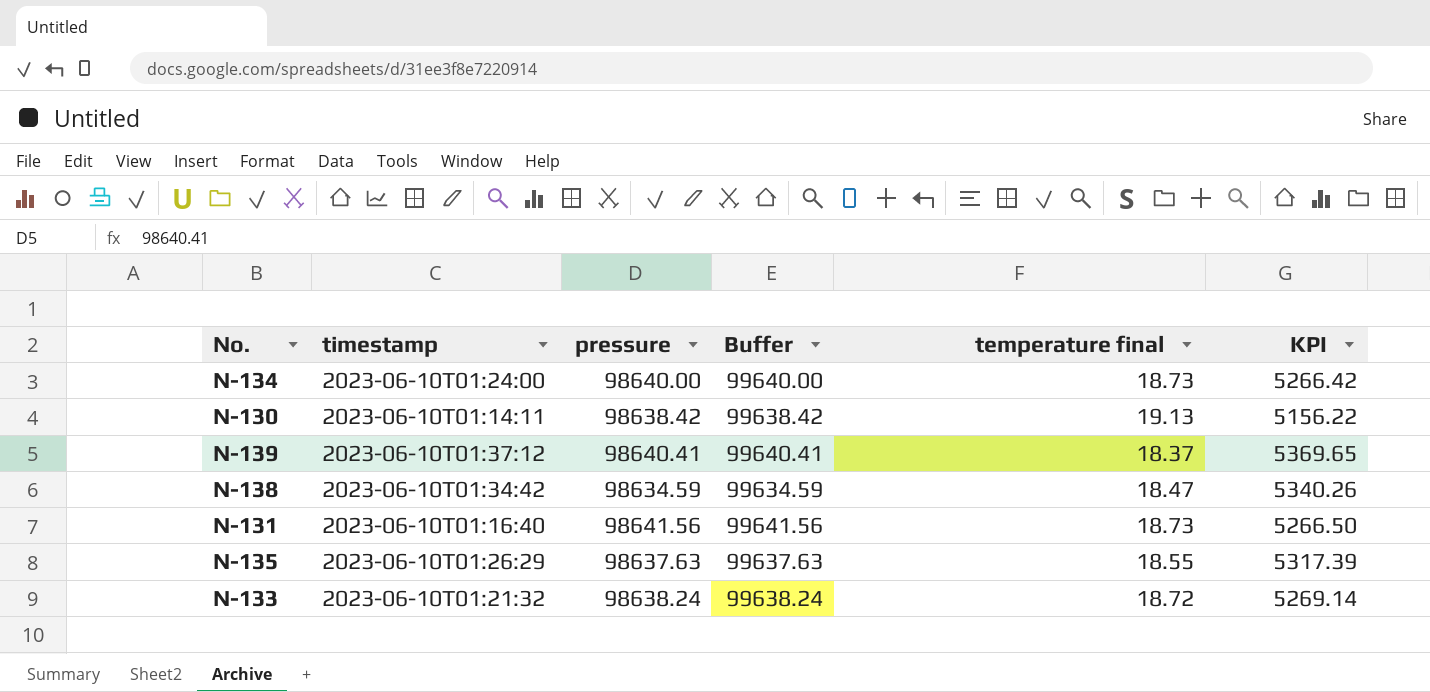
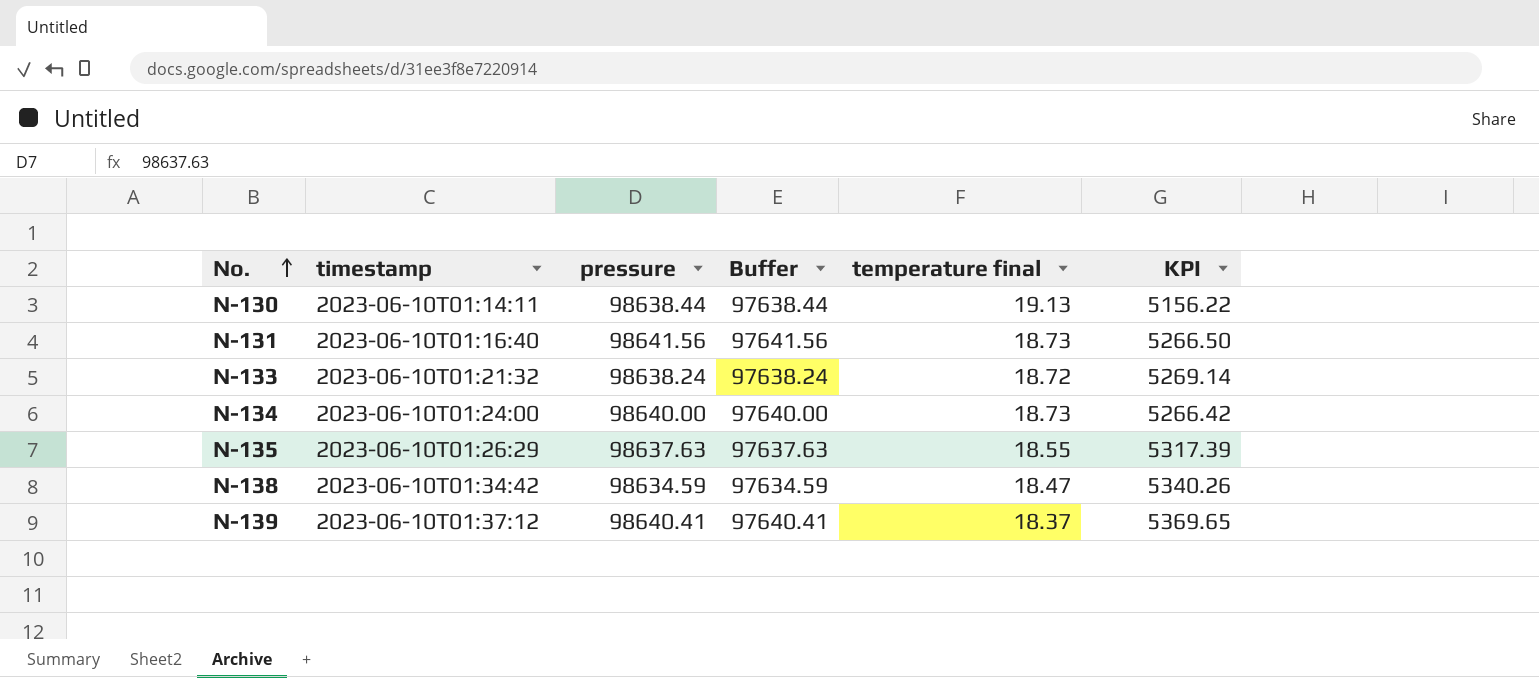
row order: none -> No. ascending
column Buffer | formula: [pressure] + 1000 -> [pressure] - 1000
N-130 | pressure: 98638.42 -> 98638.44

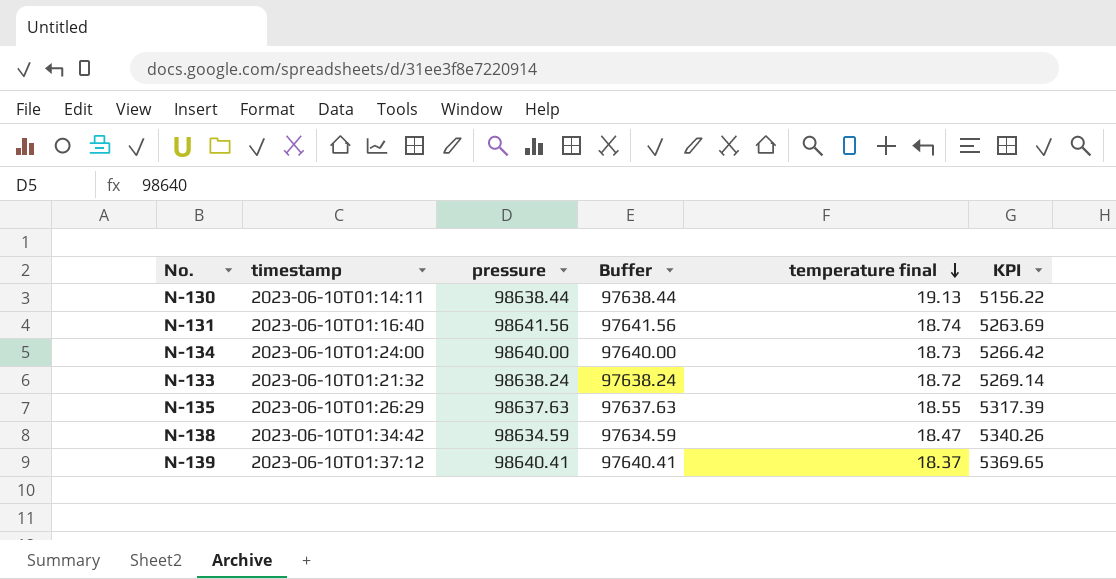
row order: No. ascending -> temperature final descending
N-131 | temperature final: 18.73 -> 18.74
N-131 | KPI: 5266.50 -> 5263.69

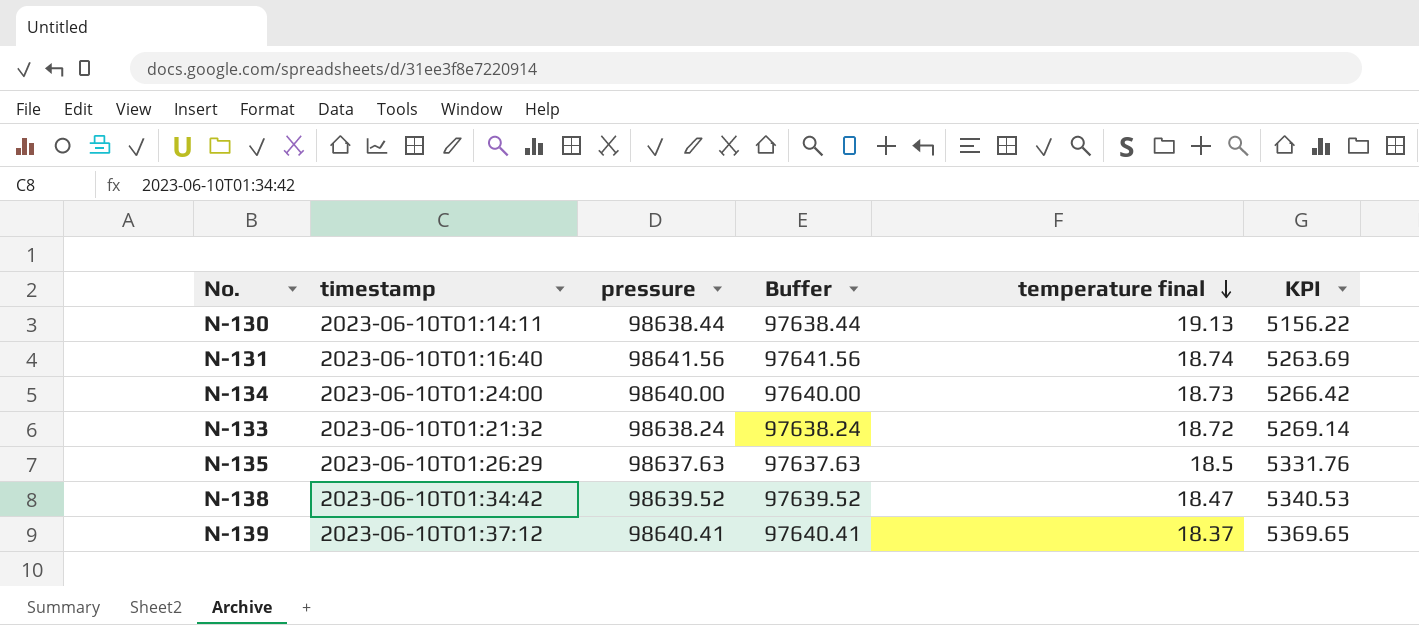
N-135 | temperature final: 18.55 -> 18.5
N-135 | KPI: 5317.39 -> 5331.76
N-138 | pressure: 98634.59 -> 98639.52
N-138 | Buffer: 97634.59 -> 97639.52
N-138 | KPI: 5340.26 -> 5340.53

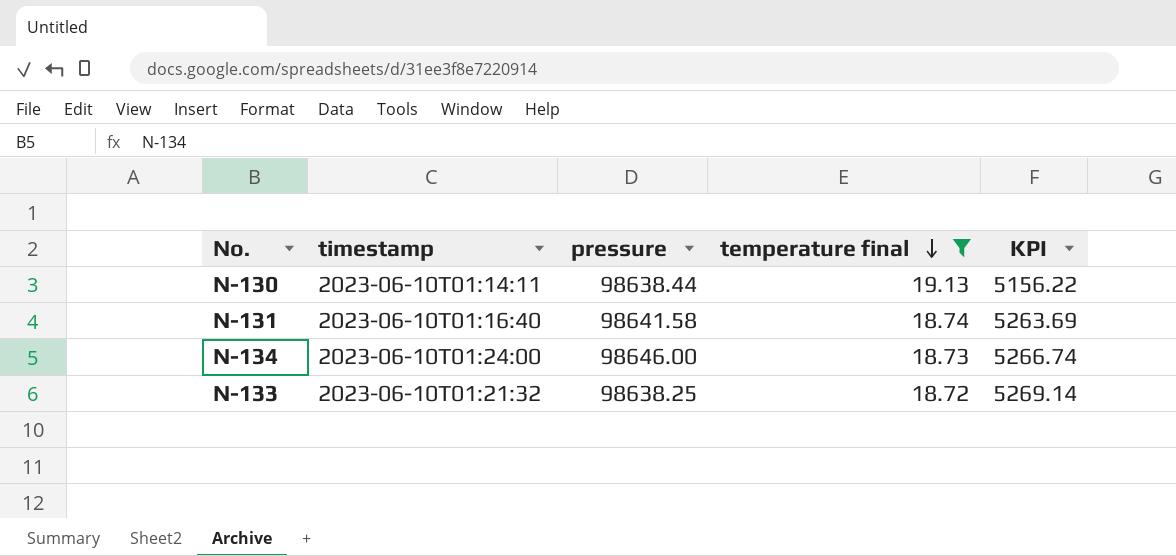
filter: none -> temperature final >= 18.72
column Buffer | formula: [pressure] - 1000 -> none
N-131 | pressure: 98641.56 -> 98641.58
N-134 | pressure: 98640.00 -> 98646.00
N-134 | KPI: 5266.42 -> 5266.74
N-133 | pressure: 98638.24 -> 98638.25

